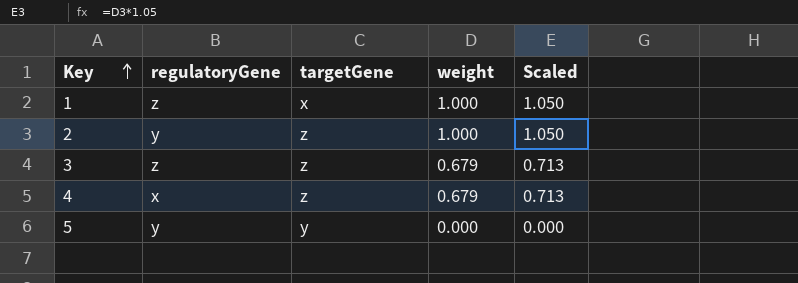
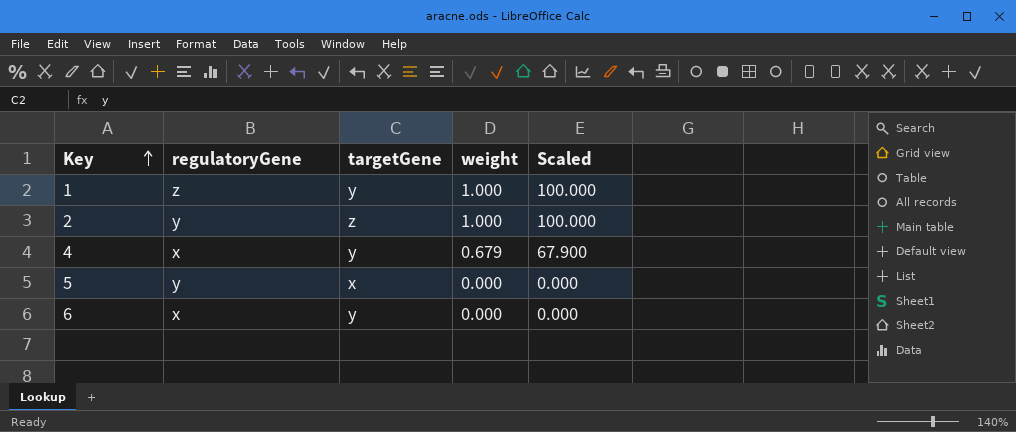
column Scaled | formula: [weight] * 1.05 -> [weight] * 100
row 3: z | z | 0.679 | 0.713 -> none
1 | targetGene: x -> y
4 | targetGene: z -> y
5 | targetGene: y -> x
row 6: none -> x | y | 0.000 | 0.000

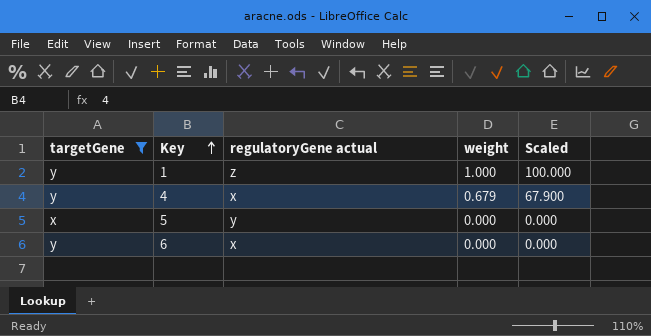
filter: none -> targetGene != z
column targetGene | position: 3 -> 1
column name: regulatoryGene -> regulatoryGene actual

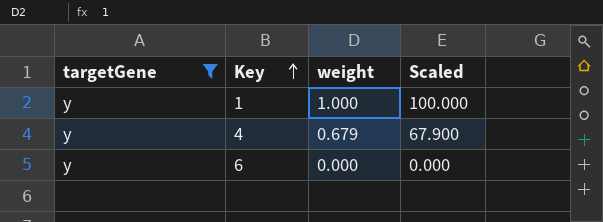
column regulatoryGene actual | position: 3 -> none
row 5: x | y | 0.000 | 0.000 -> none

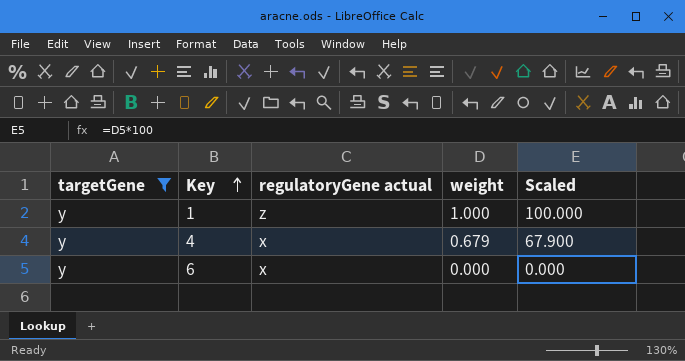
column regulatoryGene actual | position: none -> 3

